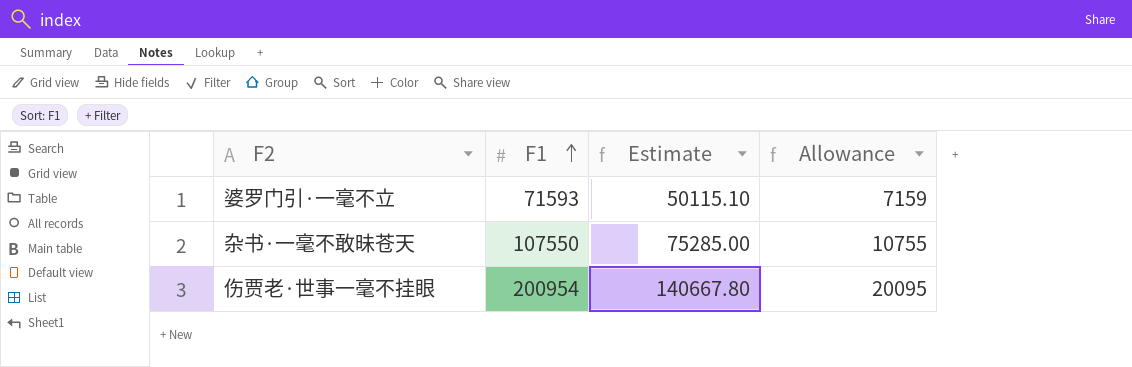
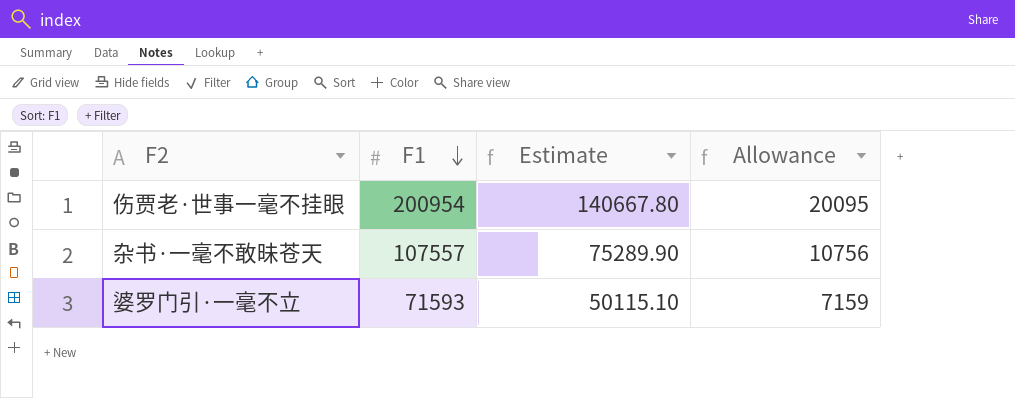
row order: F1 ascending -> F1 descending
杂书·一毫不敢昧苍天 | F1: 107550 -> 107557
杂书·一毫不敢昧苍天 | Estimate: 75285.00 -> 75289.90
杂书·一毫不敢昧苍天 | Allowance: 10755 -> 10756

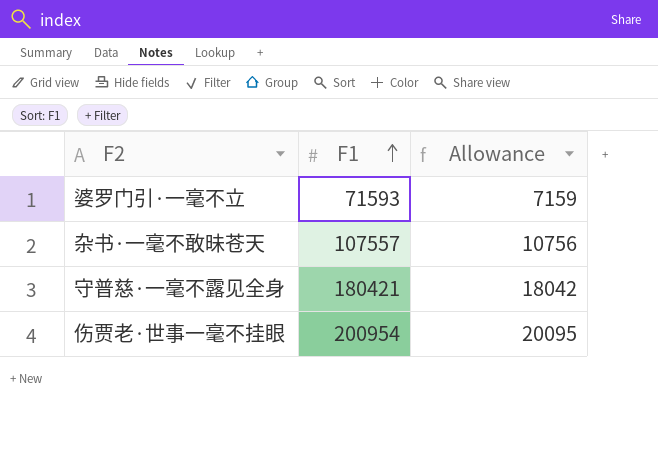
row order: F1 descending -> F1 ascending
column Estimate | formula: [F1] * 0.7 -> none
row 守普慈·一毫不露见全身: none -> 180421 | 18042

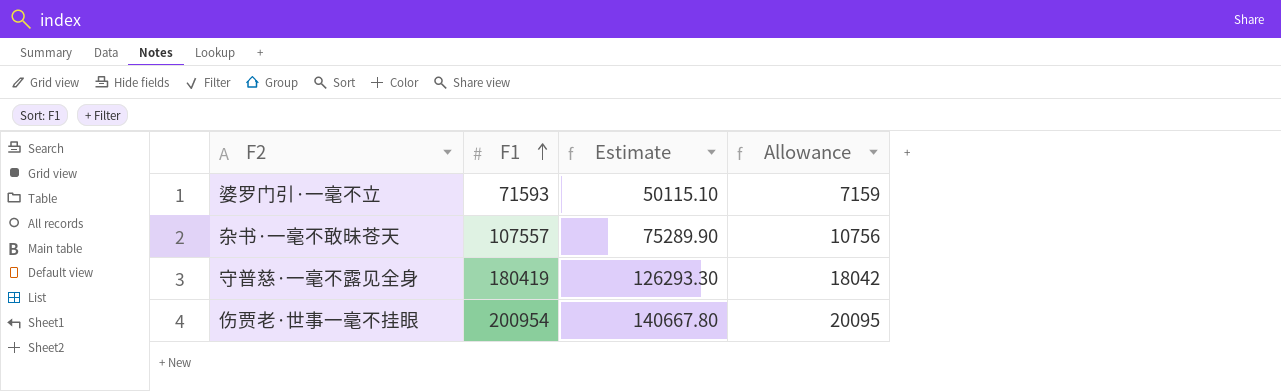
column Estimate | formula: none -> [F1] * 0.7
守普慈·一毫不露见全身 | F1: 180421 -> 180419

